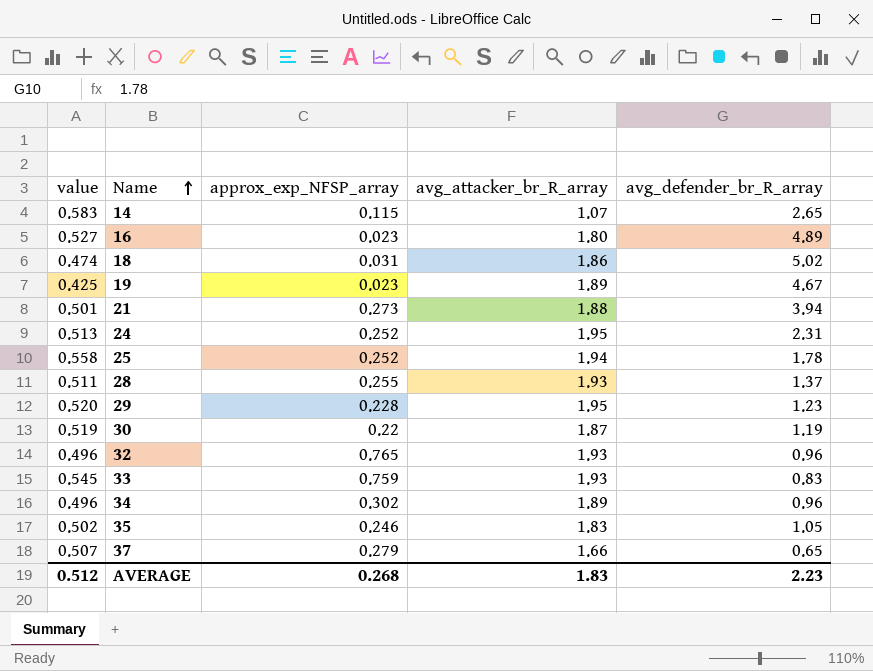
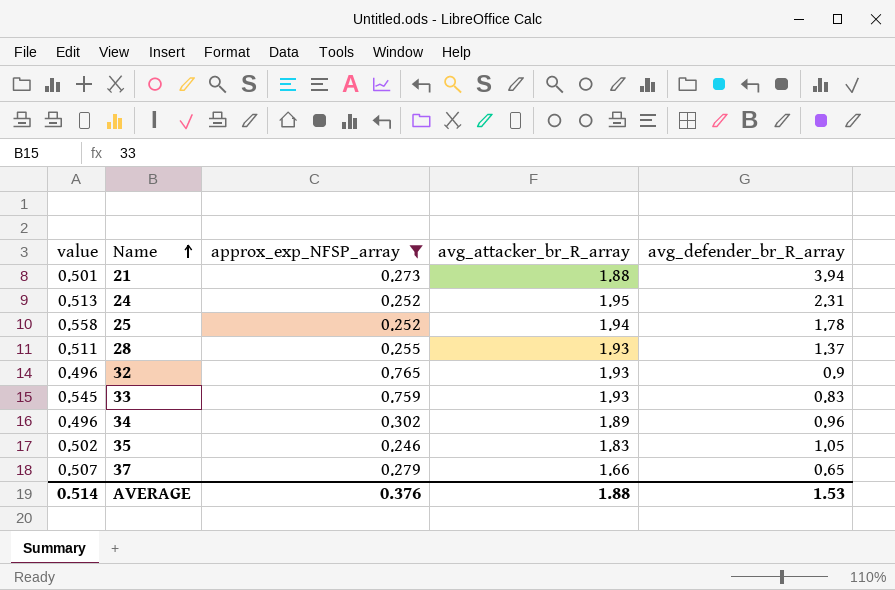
filter: none -> approx_exp_NFSP_array >= 0.246
32 | avg_defender_br_R_array: 0.96 -> 0.9
AVERAGE | value: 0.512 -> 0.514
AVERAGE | approx_exp_NFSP_array: 0.268 -> 0.376
AVERAGE | avg_attacker_br_R_array: 1.83 -> 1.88
AVERAGE | avg_defender_br_R_array: 2.23 -> 1.53

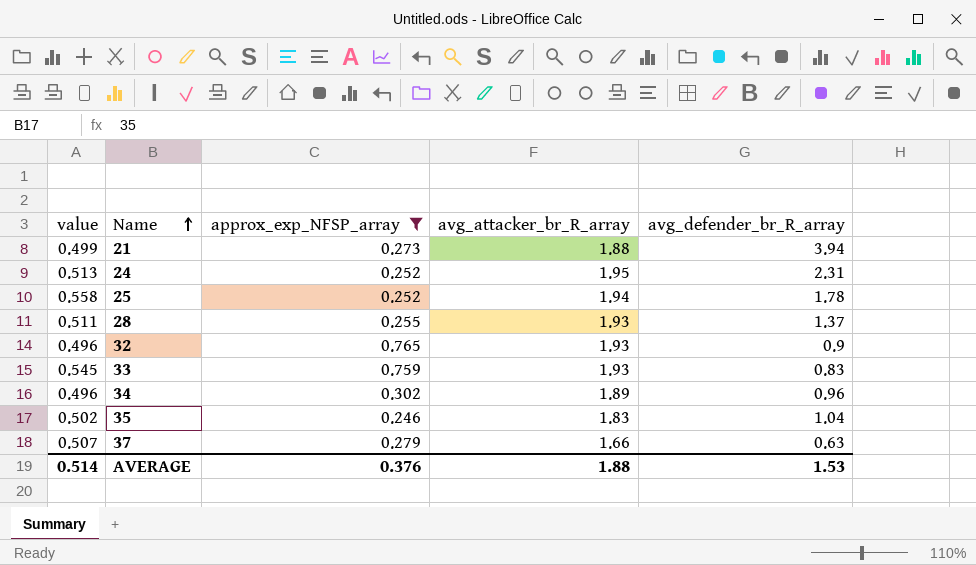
21 | value: 0.501 -> 0.499
35 | avg_defender_br_R_array: 1.05 -> 1.04
37 | avg_defender_br_R_array: 0.65 -> 0.63

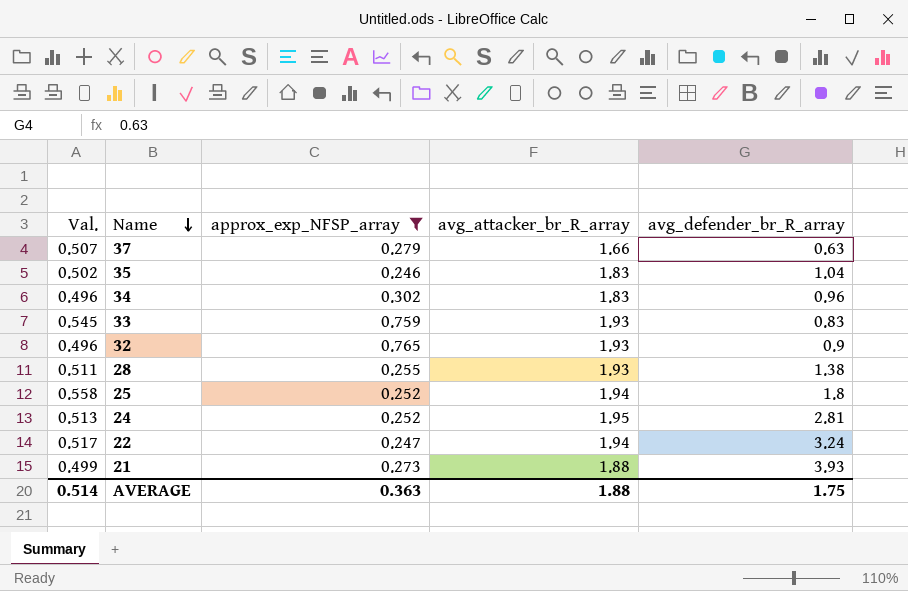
row order: Name ascending -> Name descending
column name: value -> Val.
34 | avg_attacker_br_R_array: 1.89 -> 1.83
28 | avg_defender_br_R_array: 1.37 -> 1.38
25 | avg_defender_br_R_array: 1.78 -> 1.8
24 | avg_defender_br_R_array: 2.31 -> 2.81
row 22: none -> 0.517 | 0.247 | 1.94 | 3.24
21 | avg_defender_br_R_array: 3.94 -> 3.93
AVERAGE | approx_exp_NFSP_array: 0.376 -> 0.363
AVERAGE | avg_defender_br_R_array: 1.53 -> 1.75

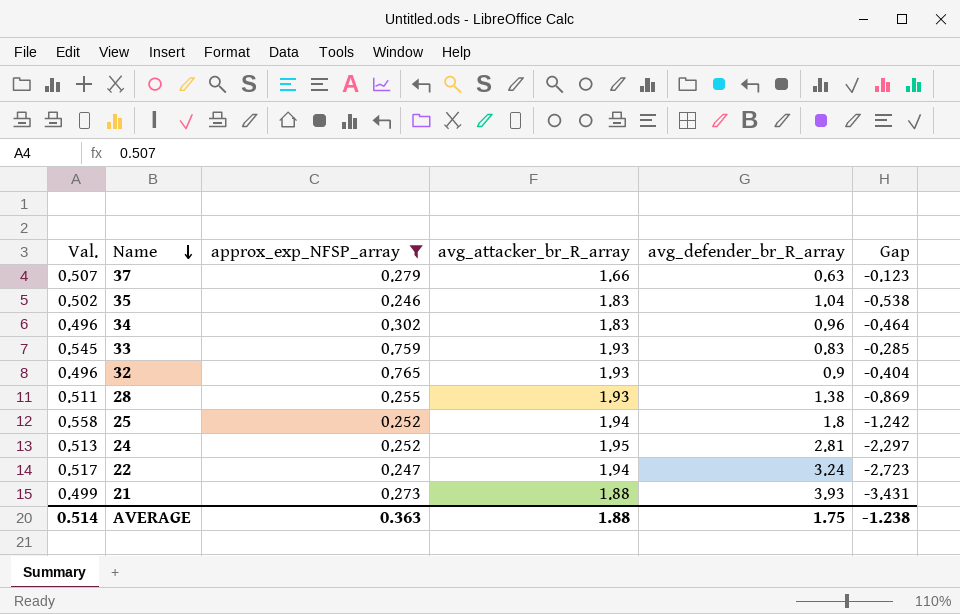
column Gap | formula: none -> [Val.] - [avg_defender_br_R_array]

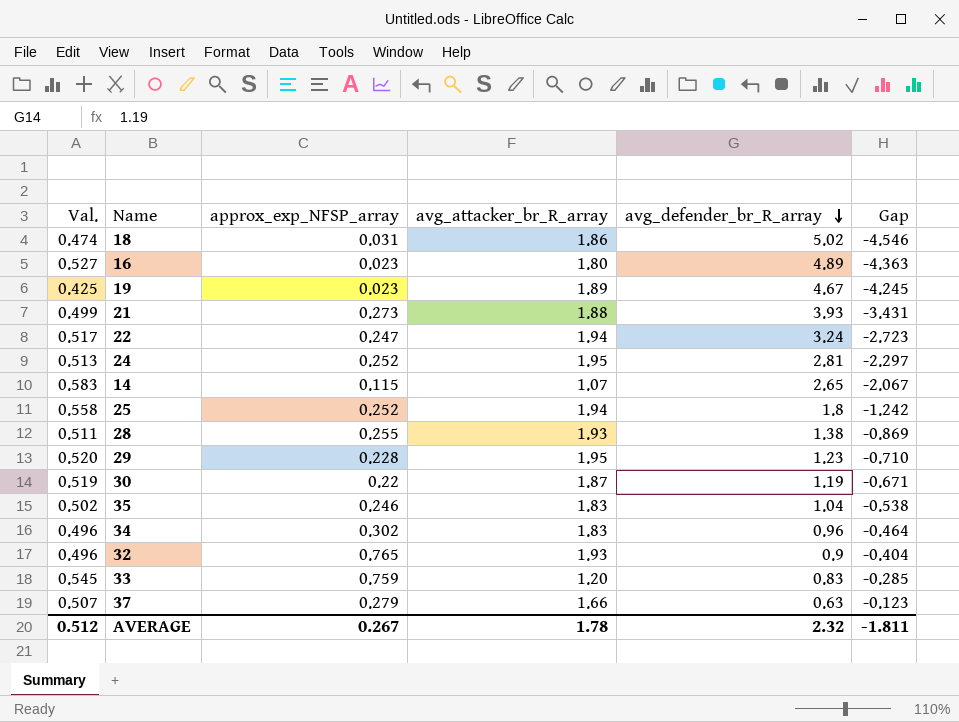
filter: approx_exp_NFSP_array >= 0.246 -> none
row order: Name descending -> avg_defender_br_R_array descending
33 | avg_attacker_br_R_array: 1.93 -> 1.20
AVERAGE | Val.: 0.514 -> 0.512
AVERAGE | approx_exp_NFSP_array: 0.363 -> 0.267
AVERAGE | avg_attacker_br_R_array: 1.88 -> 1.78
AVERAGE | avg_defender_br_R_array: 1.75 -> 2.32
AVERAGE | Gap: -1.238 -> -1.811

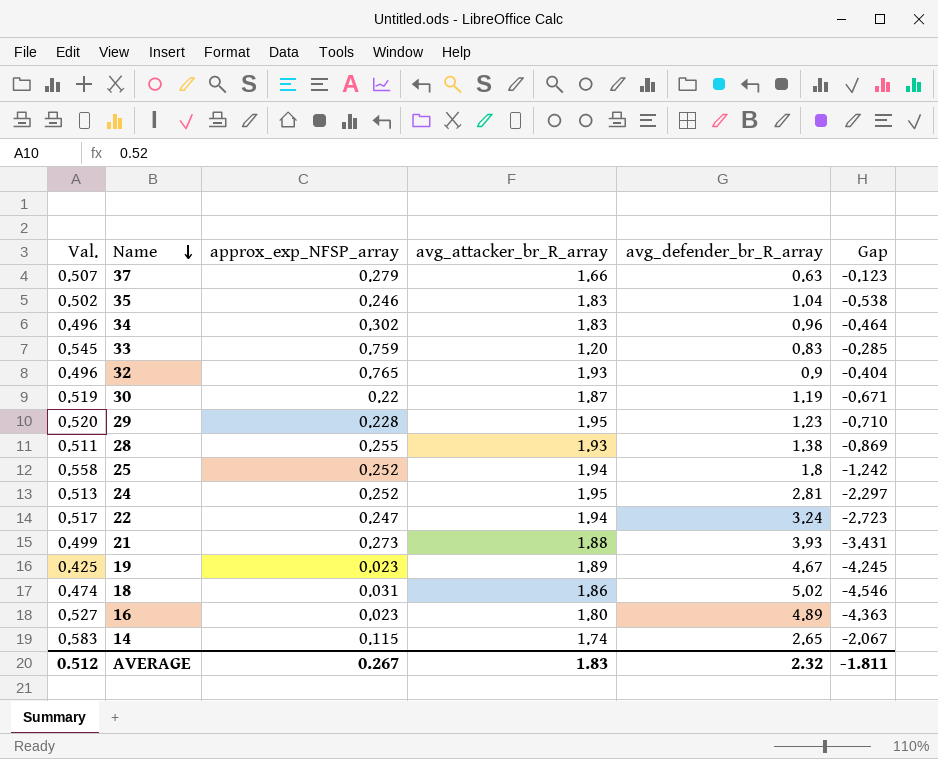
row order: avg_defender_br_R_array descending -> Name descending
14 | avg_attacker_br_R_array: 1.07 -> 1.74
AVERAGE | avg_attacker_br_R_array: 1.78 -> 1.83

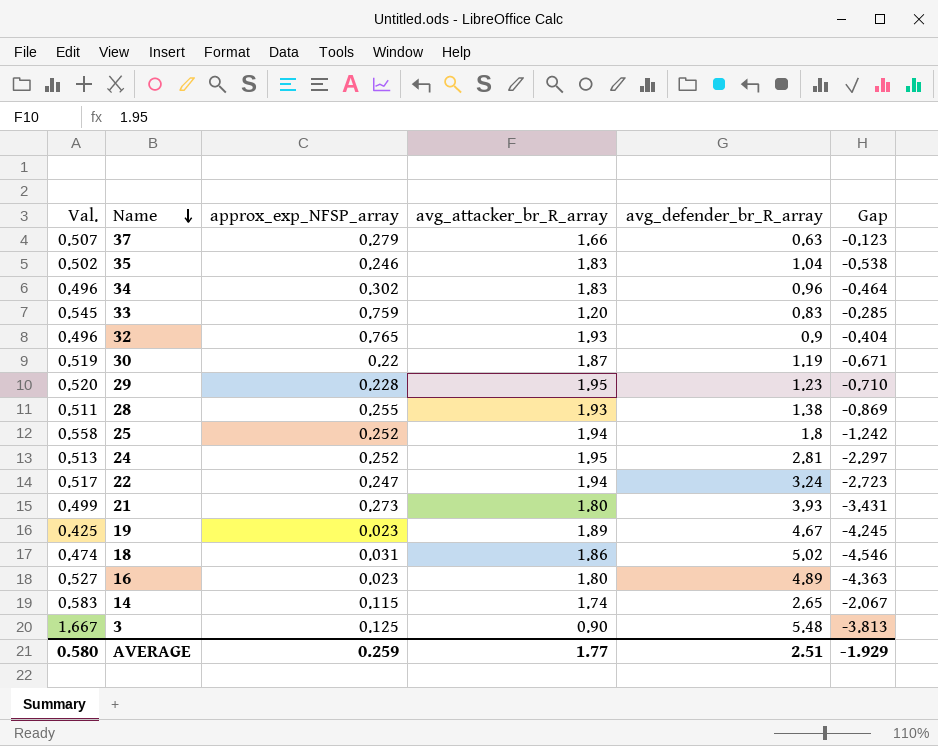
21 | avg_attacker_br_R_array: 1.88 -> 1.80
row 3: none -> 1.667 | 0.125 | 0.90 | 5.48 | -3.813
AVERAGE | Val.: 0.512 -> 0.580
AVERAGE | approx_exp_NFSP_array: 0.267 -> 0.259
AVERAGE | avg_attacker_br_R_array: 1.83 -> 1.77
AVERAGE | avg_defender_br_R_array: 2.32 -> 2.51
AVERAGE | Gap: -1.811 -> -1.929

